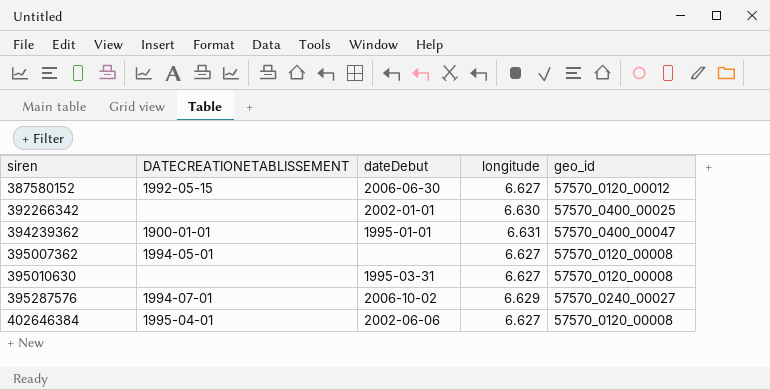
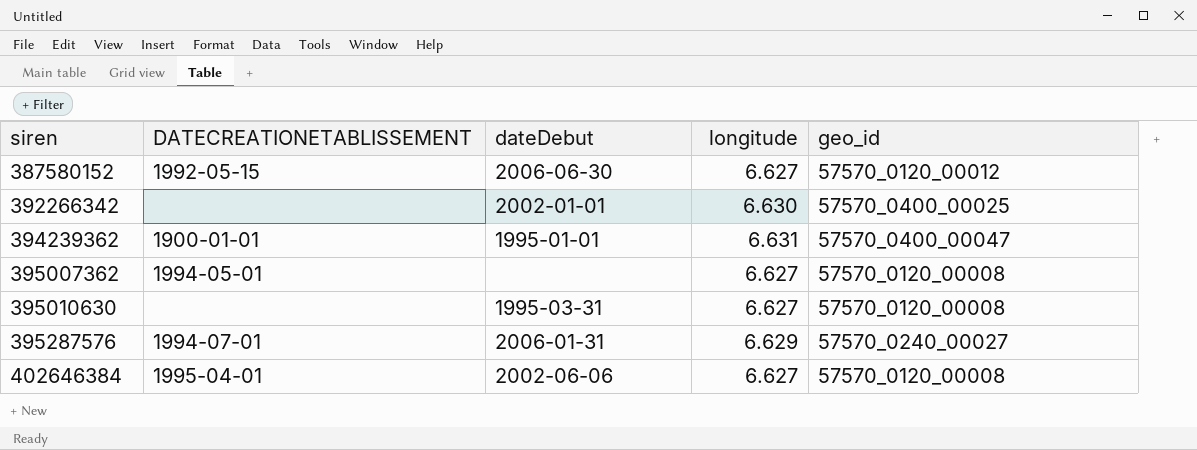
395287576 | dateDebut: 2006-10-02 -> 2006-01-31

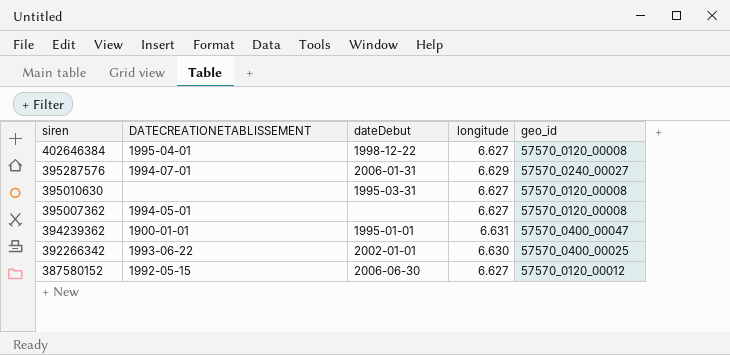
row order: siren ascending -> siren descending
402646384 | dateDebut: 2002-06-06 -> 1998-12-22
392266342 | DATECREATIONETABLISSEMENT: none -> 1993-06-22

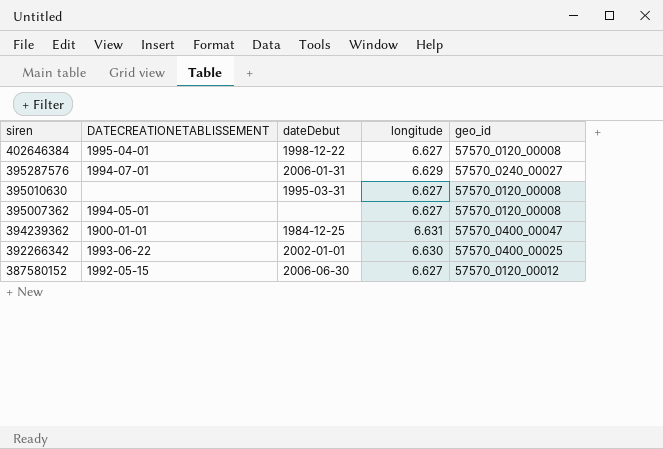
394239362 | dateDebut: 1995-01-01 -> 1984-12-25

